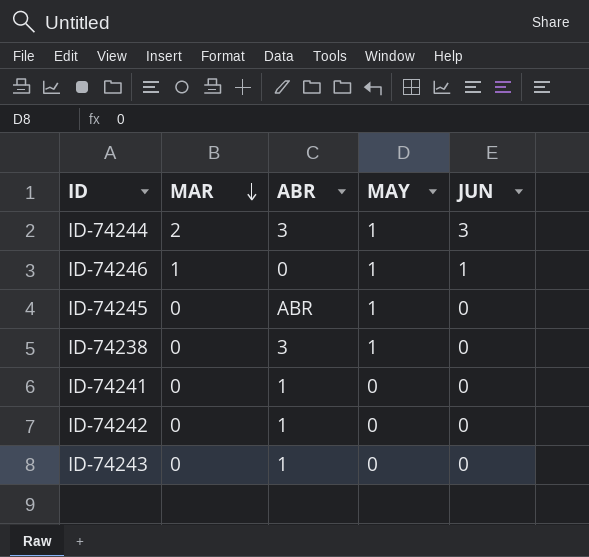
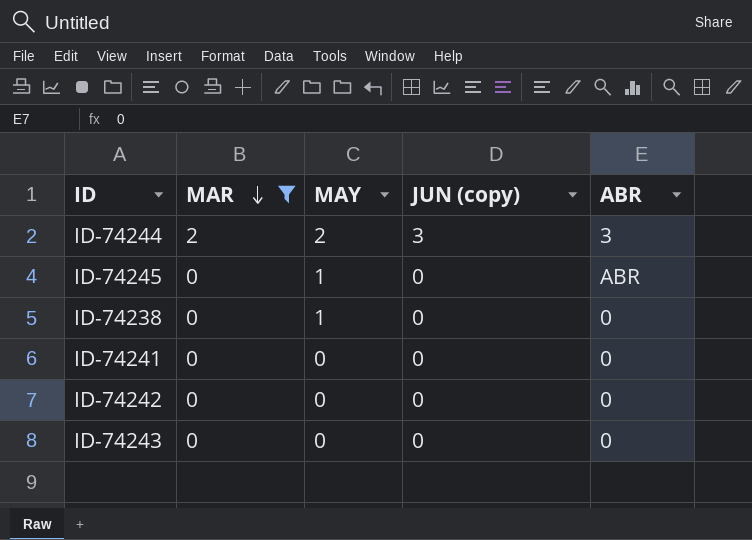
filter: none -> MAR != 1
column name: JUN -> JUN (copy)
column ABR | position: 3 -> 5
ID-74244 | MAY: 1 -> 2
ID-74238 | ABR: 3 -> 0
ID-74241 | ABR: 1 -> 0
ID-74242 | ABR: 1 -> 0
ID-74243 | ABR: 1 -> 0

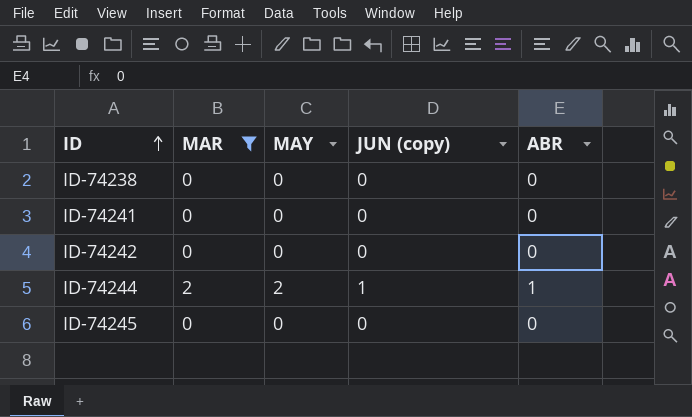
row order: MAR descending -> ID ascending
row ID-74243: 0 | 0 | 0 | 0 -> none
ID-74238 | MAY: 1 -> 0
ID-74244 | JUN (copy): 3 -> 1
ID-74244 | ABR: 3 -> 1
ID-74245 | MAY: 1 -> 0
ID-74245 | ABR: ABR -> 0

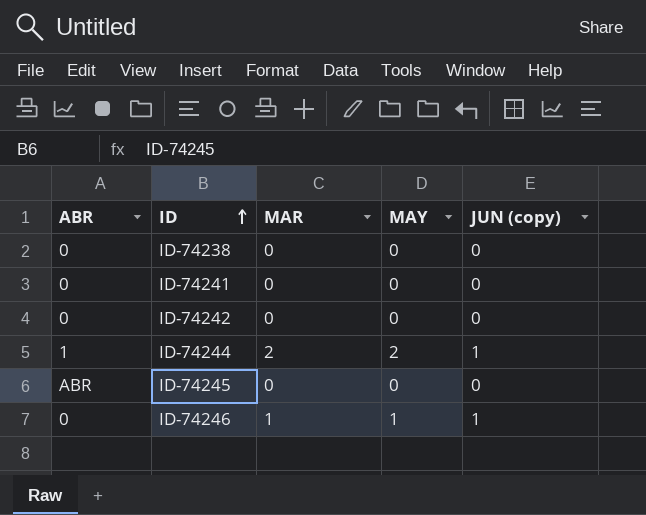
filter: MAR != 1 -> none
column ABR | position: 5 -> 1
ID-74245 | ABR: 0 -> ABR

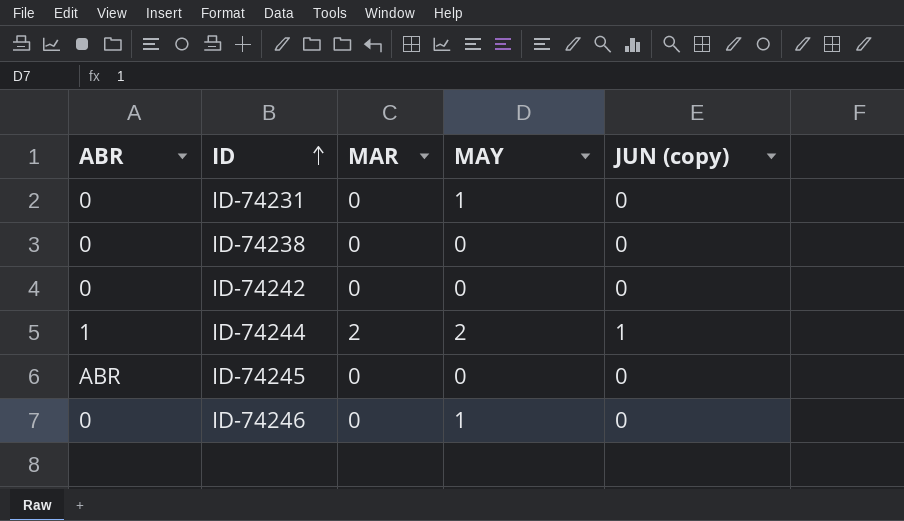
row ID-74241: 0 | 0 | 0 | 0 -> none
row ID-74231: none -> 0 | 0 | 1 | 0
ID-74246 | MAR: 1 -> 0
ID-74246 | JUN (copy): 1 -> 0

